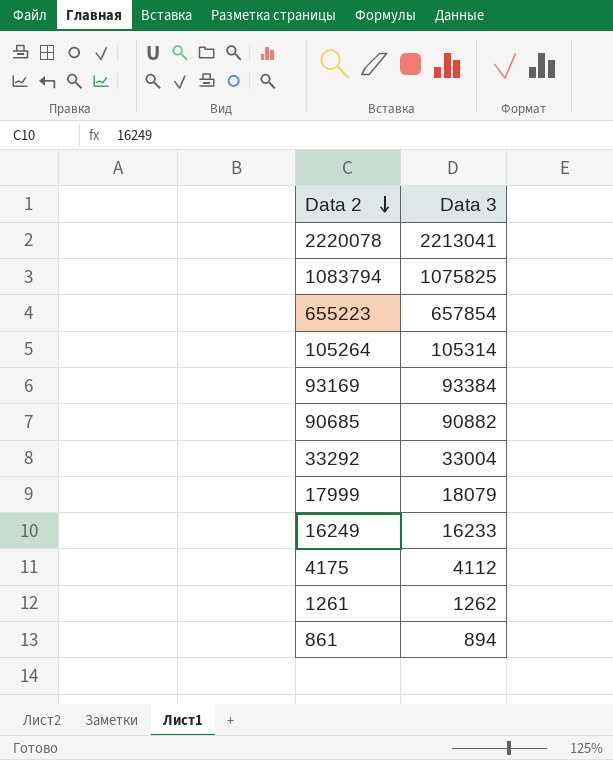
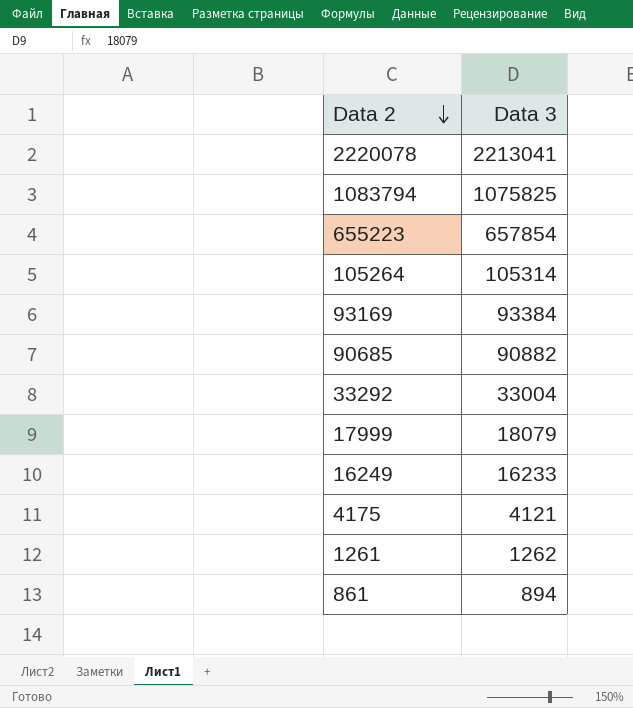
4175 | Data 3: 4112 -> 4121

